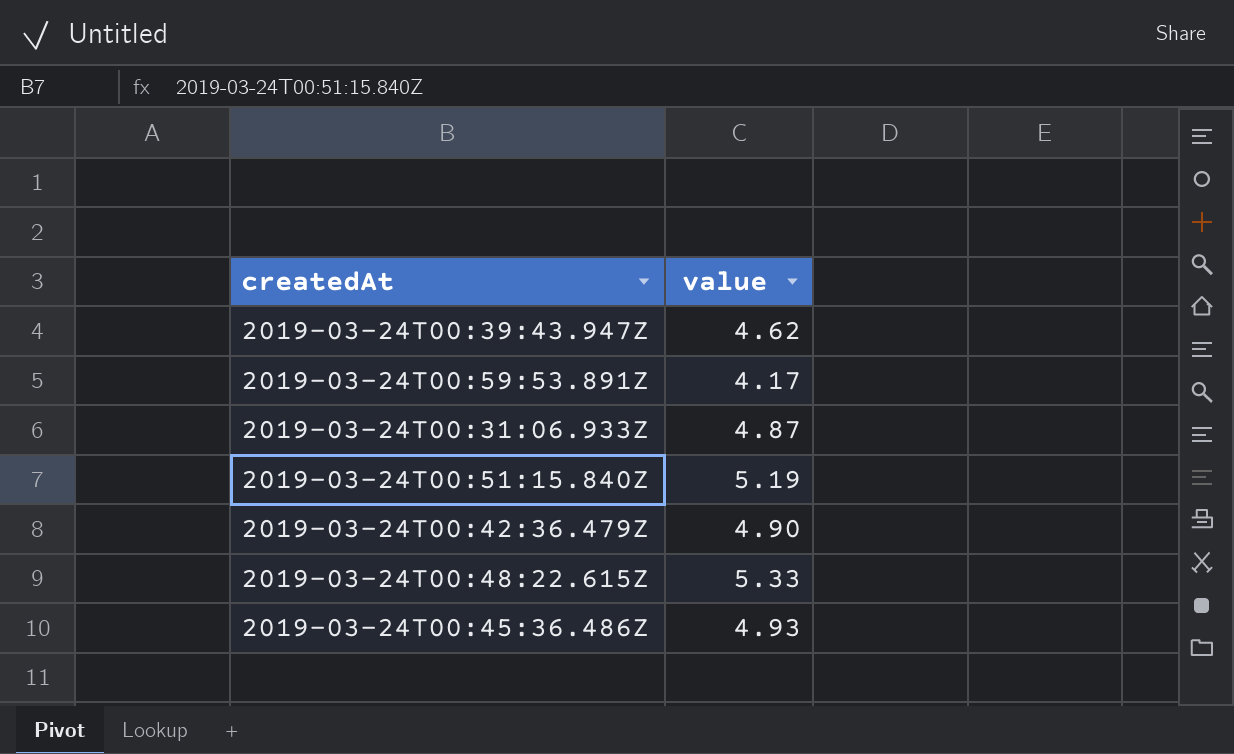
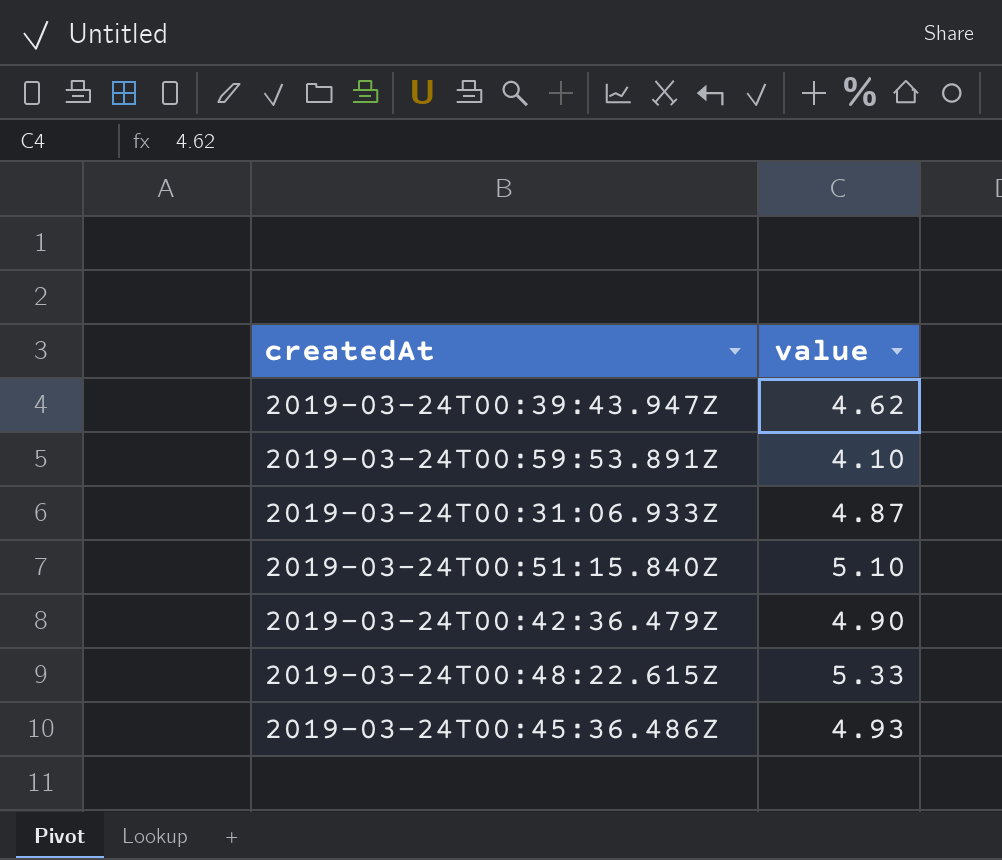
2019-03-24T00:59:53.891Z | value: 4.17 -> 4.10
2019-03-24T00:51:15.840Z | value: 5.19 -> 5.10

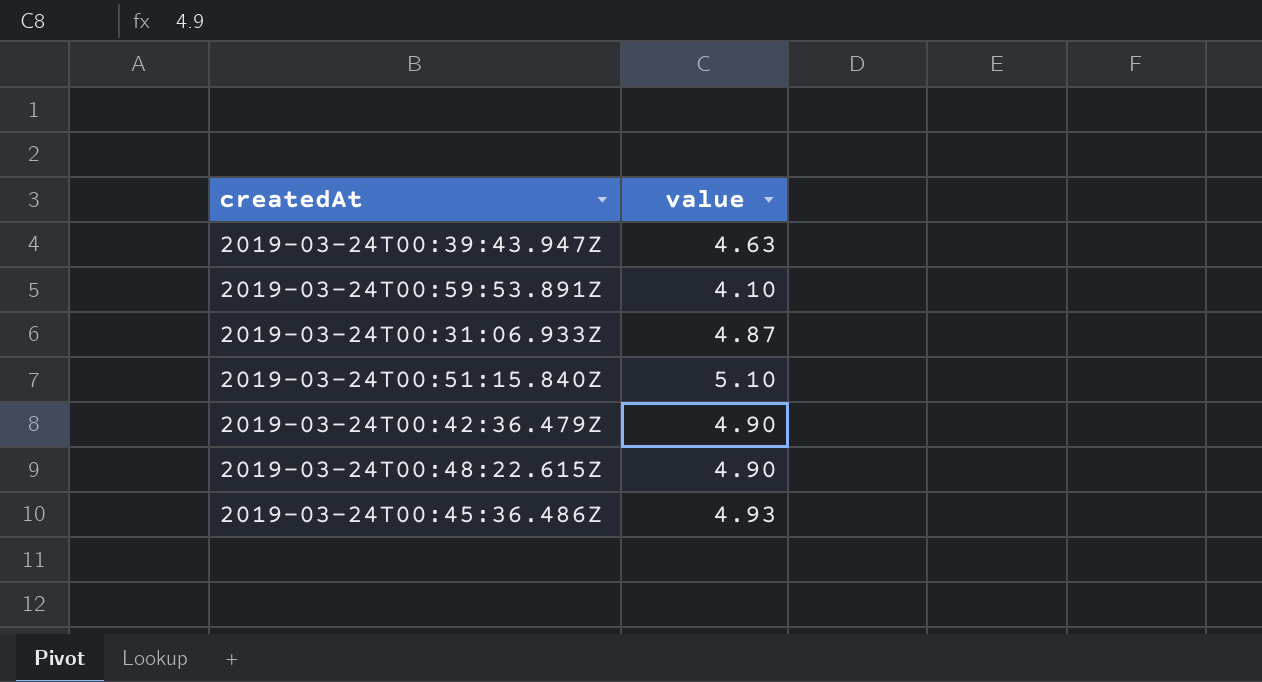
2019-03-24T00:39:43.947Z | value: 4.62 -> 4.63
2019-03-24T00:48:22.615Z | value: 5.33 -> 4.90

